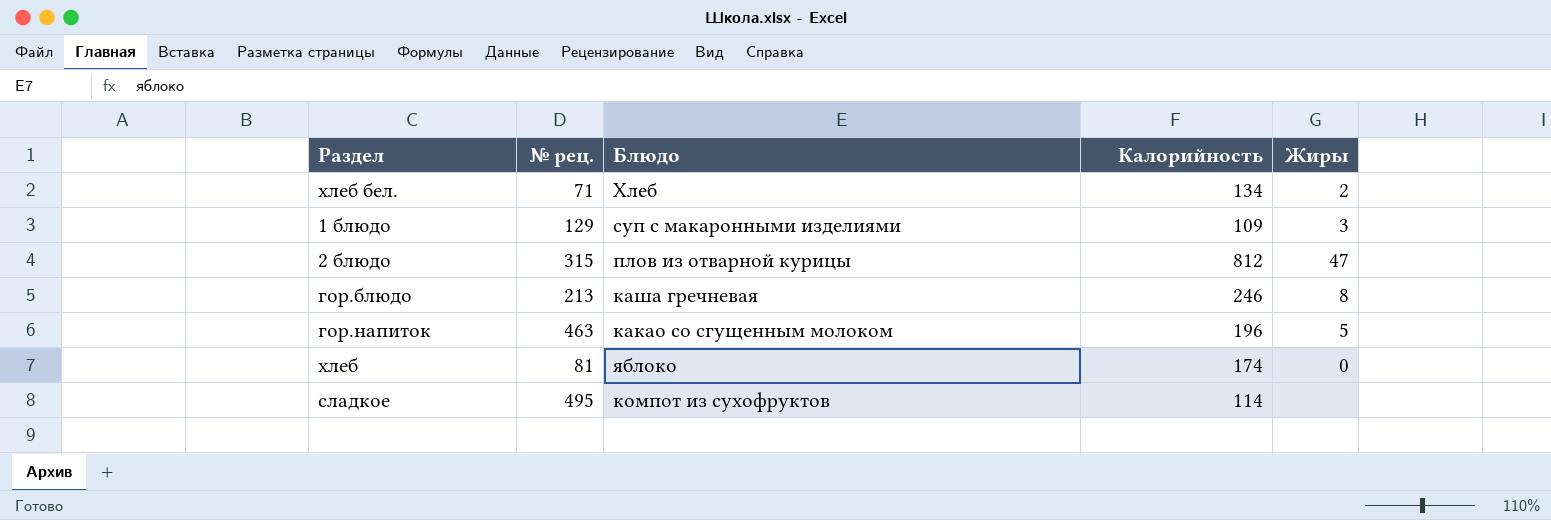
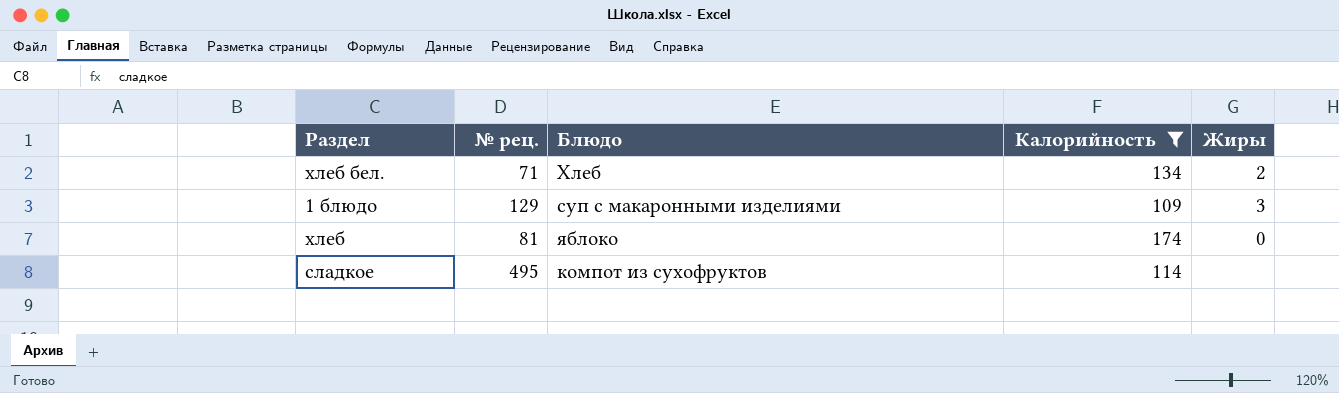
filter: none -> Калорийность <= 174

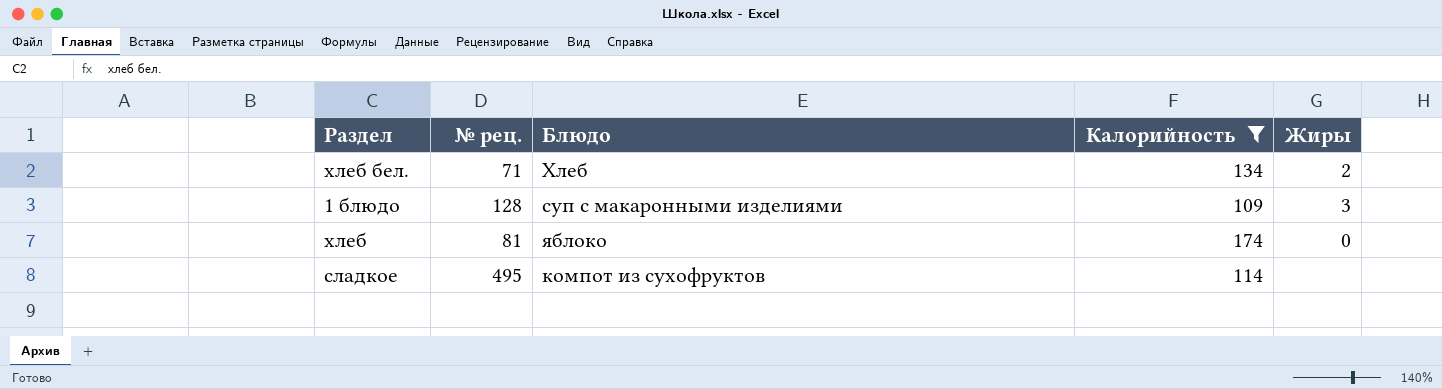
1 блюдо | № рец.: 129 -> 128

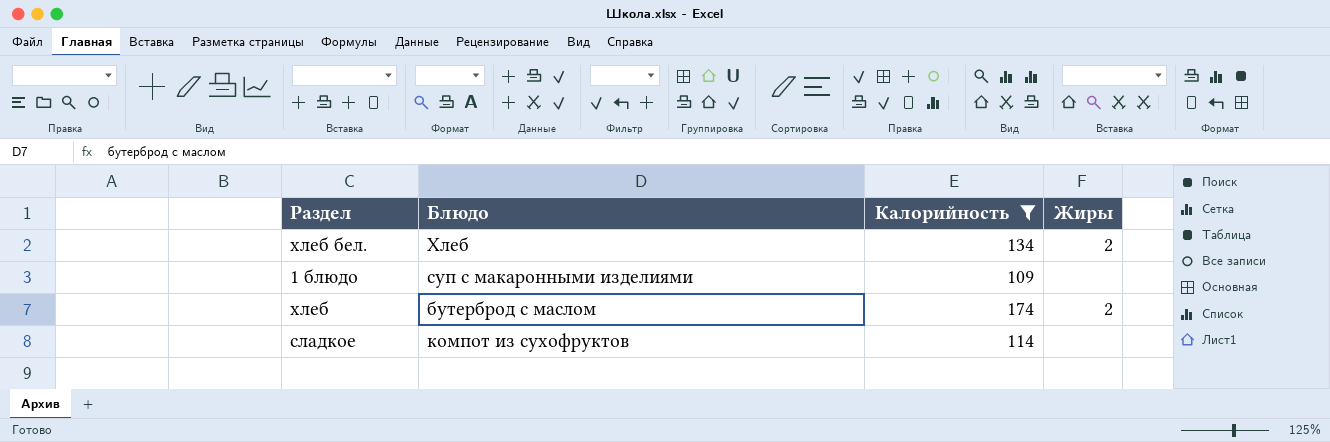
column № рец. | position: 2 -> none
1 блюдо | Жиры: 3 -> none
хлеб | Блюдо: яблоко -> бутерброд с маслом
хлеб | Жиры: 0 -> 2

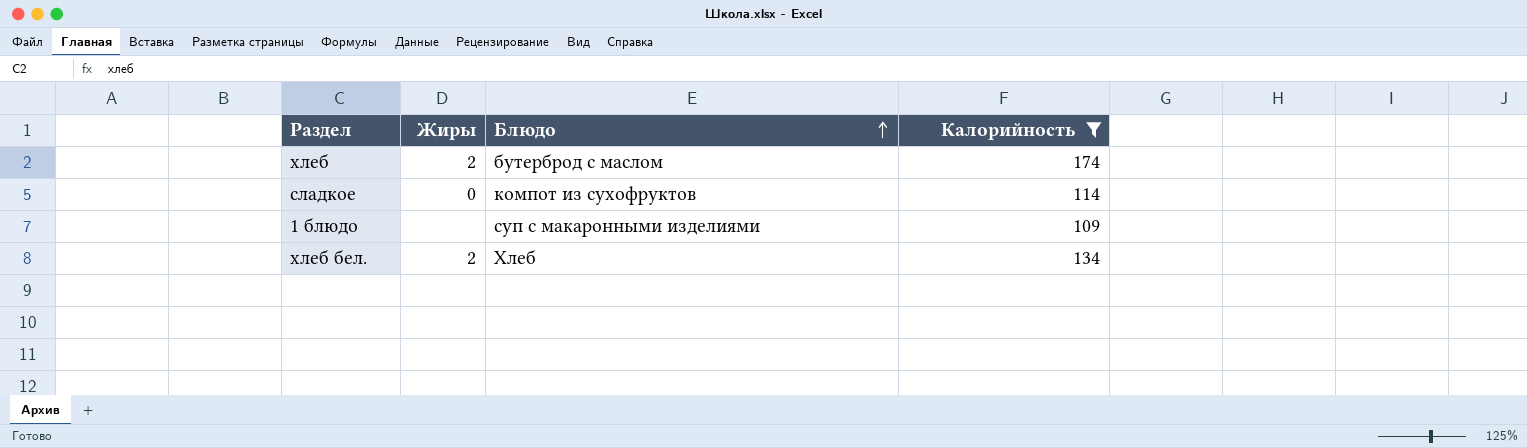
row order: none -> Блюдо ascending
column Жиры | position: 4 -> 2
сладкое | Жиры: none -> 0

